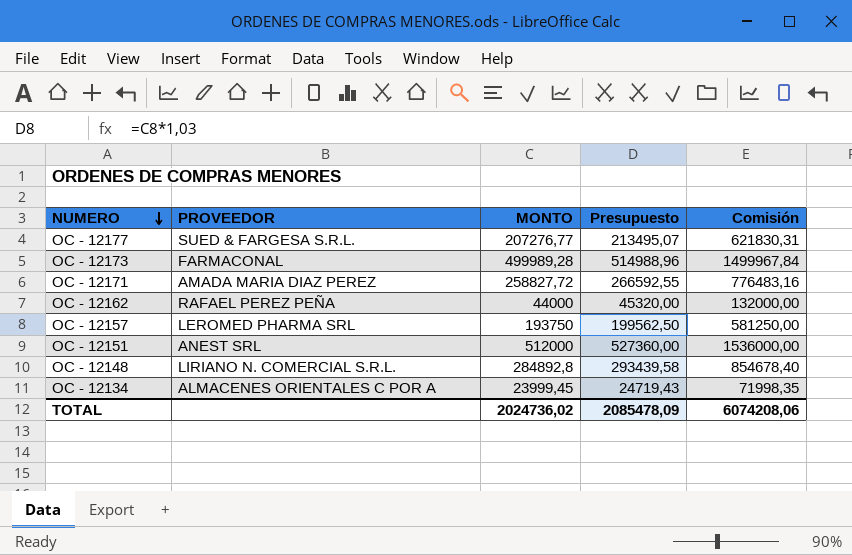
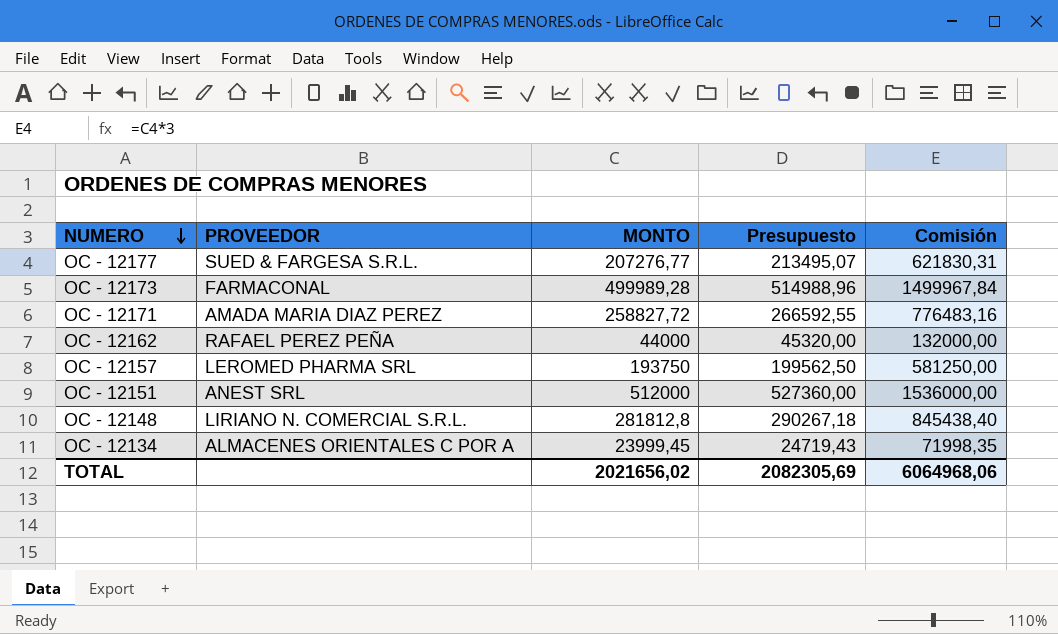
OC - 12148 | MONTO: 284892,8 -> 281812,8
OC - 12148 | Presupuesto: 293439,58 -> 290267,18
OC - 12148 | Comisión: 854678,40 -> 845438,40
TOTAL | MONTO: 2024736,02 -> 2021656,02
TOTAL | Presupuesto: 2085478,09 -> 2082305,69
TOTAL | Comisión: 6074208,06 -> 6064968,06

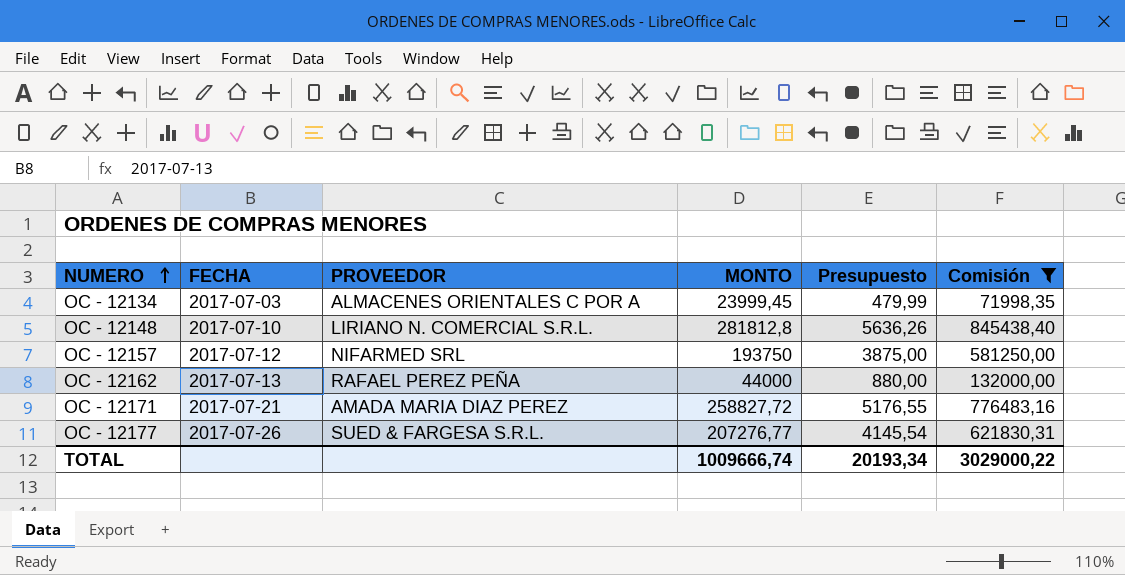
filter: none -> Comisión <= 845438,40
row order: NUMERO descending -> NUMERO ascending
column FECHA | position: none -> 2
column Presupuesto | formula: [MONTO] * 1,03 -> [MONTO] * 0,02
OC - 12157 | PROVEEDOR: LEROMED PHARMA SRL -> NIFARMED SRL
TOTAL | MONTO: 2021656,02 -> 1009666,74
TOTAL | Presupuesto: 2082305,69 -> 20193,34
TOTAL | Comisión: 6064968,06 -> 3029000,22

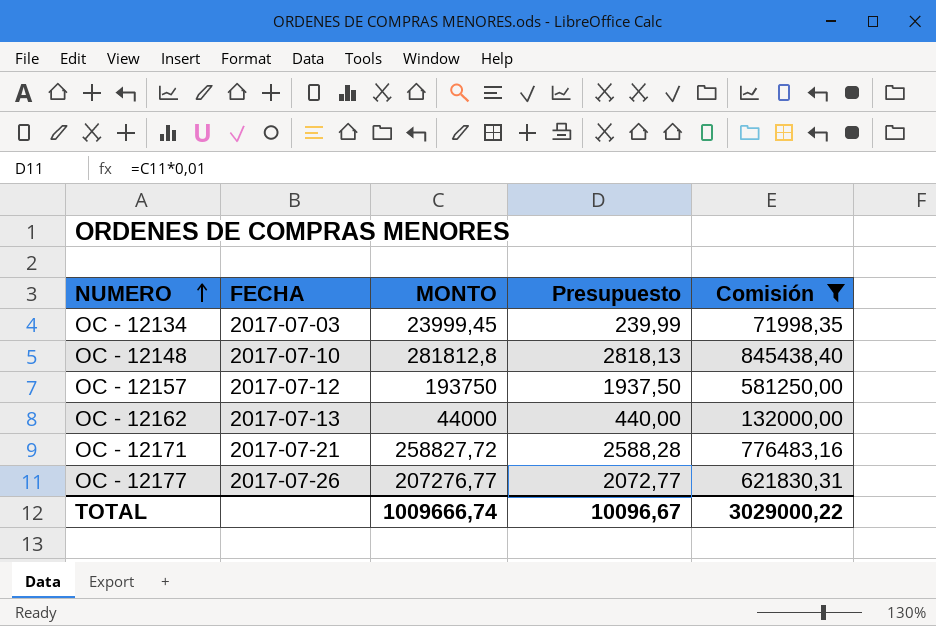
column PROVEEDOR | position: 3 -> none
column Presupuesto | formula: [MONTO] * 0,02 -> [MONTO] * 0,01
TOTAL | Presupuesto: 20193,34 -> 10096,67

